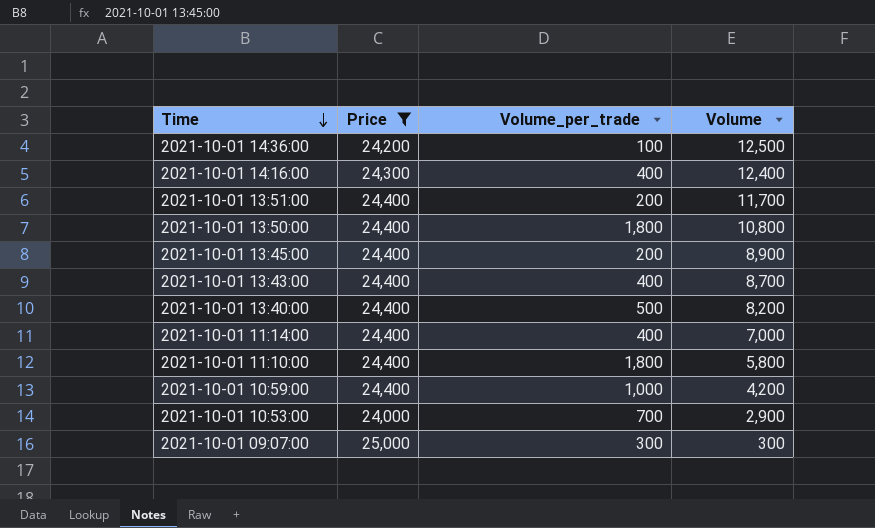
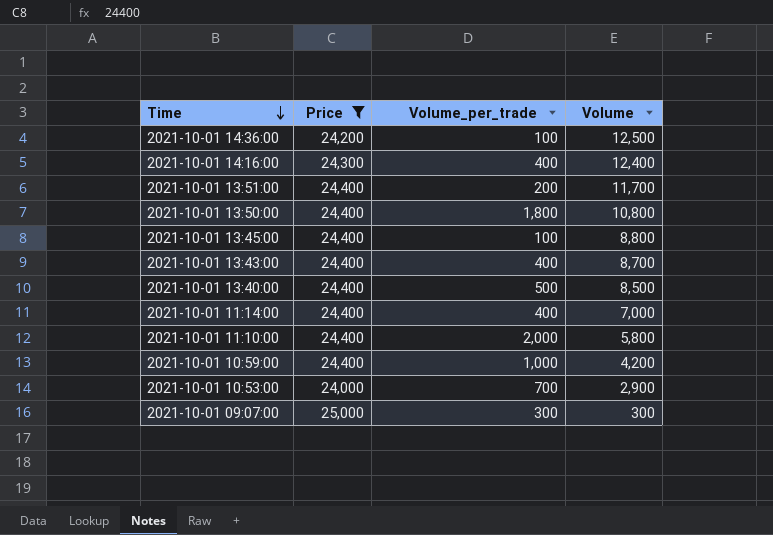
2021-10-01 13:45:00 | Volume_per_trade: 200 -> 100
2021-10-01 13:45:00 | Volume: 8,900 -> 8,800
2021-10-01 13:40:00 | Volume: 8,200 -> 8,500
2021-10-01 11:10:00 | Volume_per_trade: 1,800 -> 2,000

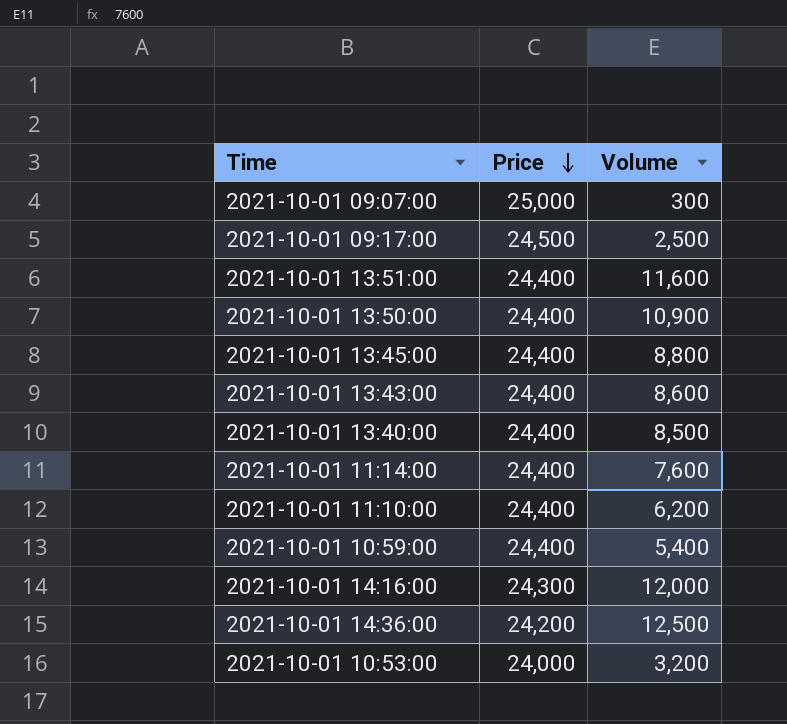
filter: Price != 24,500 -> none
row order: Time descending -> Price descending
column Volume_per_trade | position: 3 -> none
2021-10-01 13:51:00 | Volume: 11,700 -> 11,600
2021-10-01 13:50:00 | Volume: 10,800 -> 10,900
2021-10-01 13:43:00 | Volume: 8,700 -> 8,600
2021-10-01 11:14:00 | Volume: 7,000 -> 7,600
2021-10-01 11:10:00 | Volume: 5,800 -> 6,200
2021-10-01 10:59:00 | Volume: 4,200 -> 5,400
2021-10-01 14:16:00 | Volume: 12,400 -> 12,000
2021-10-01 10:53:00 | Volume: 2,900 -> 3,200

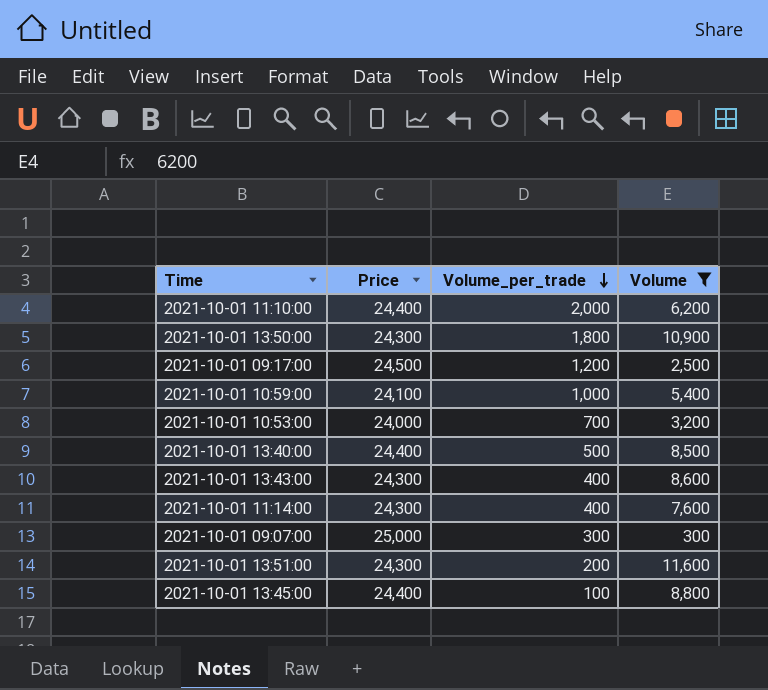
filter: none -> Volume <= 11,600
row order: Price descending -> Volume_per_trade descending
column Volume_per_trade | position: none -> 3
2021-10-01 13:50:00 | Price: 24,400 -> 24,300
2021-10-01 10:59:00 | Price: 24,400 -> 24,100
2021-10-01 13:43:00 | Price: 24,400 -> 24,300
2021-10-01 11:14:00 | Price: 24,400 -> 24,300
2021-10-01 13:51:00 | Price: 24,400 -> 24,300

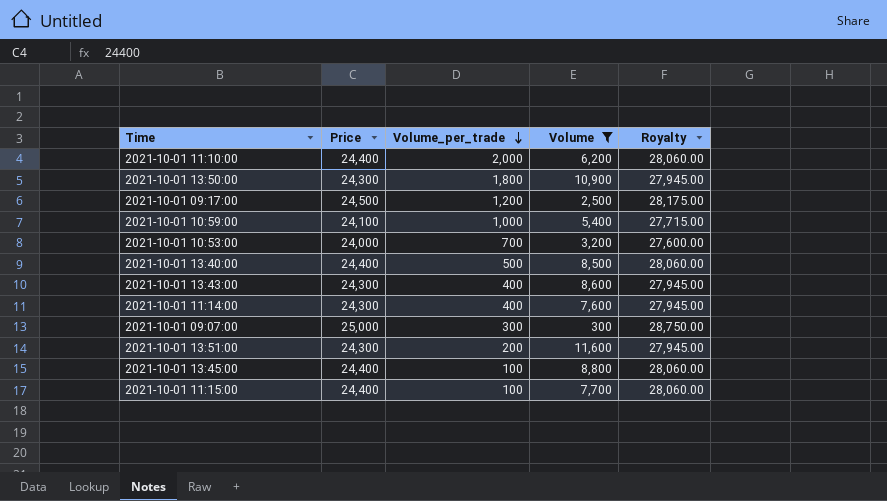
column Royalty | formula: none -> [Price] * 1.15
row 2021-10-01 11:15:00: none -> 24,400 | 100 | 7,700 | 28,060.00

